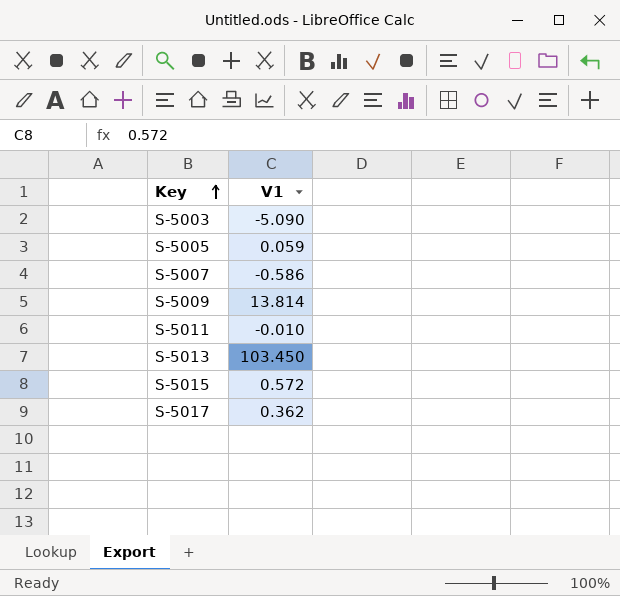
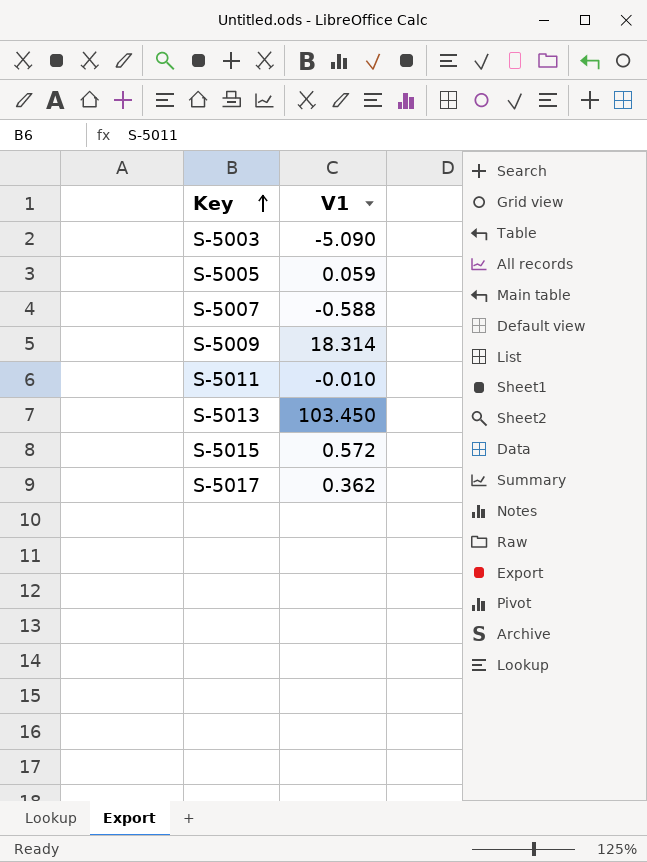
S-5007 | V1: -0.586 -> -0.588
S-5009 | V1: 13.814 -> 18.314

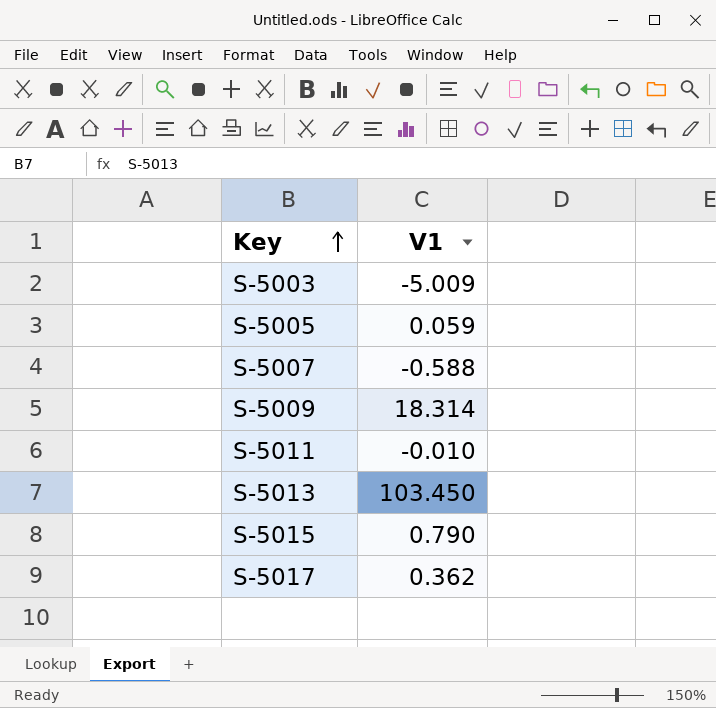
S-5003 | V1: -5.090 -> -5.009
S-5015 | V1: 0.572 -> 0.790

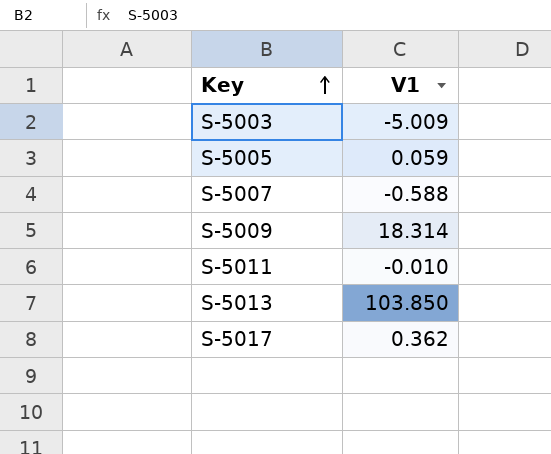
row S-5015: 0.790 -> none
S-5013 | V1: 103.450 -> 103.850

